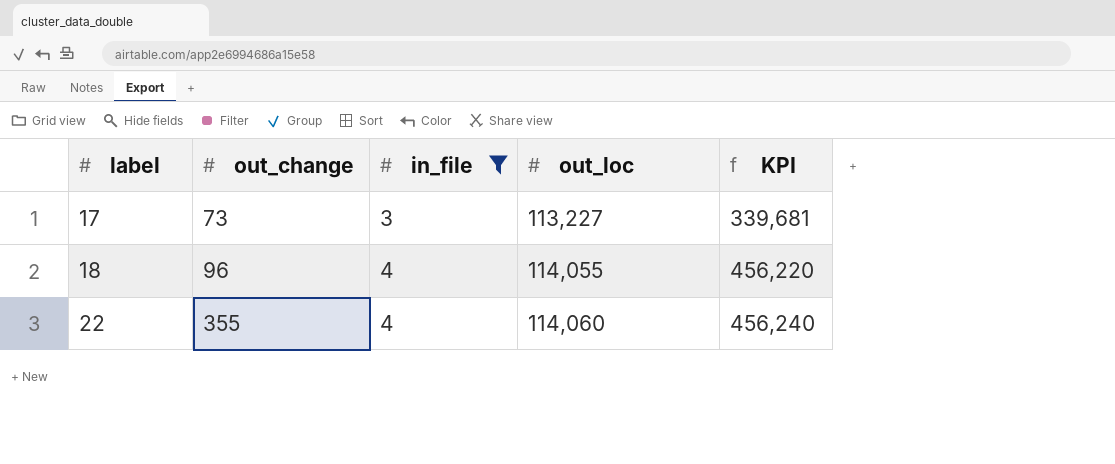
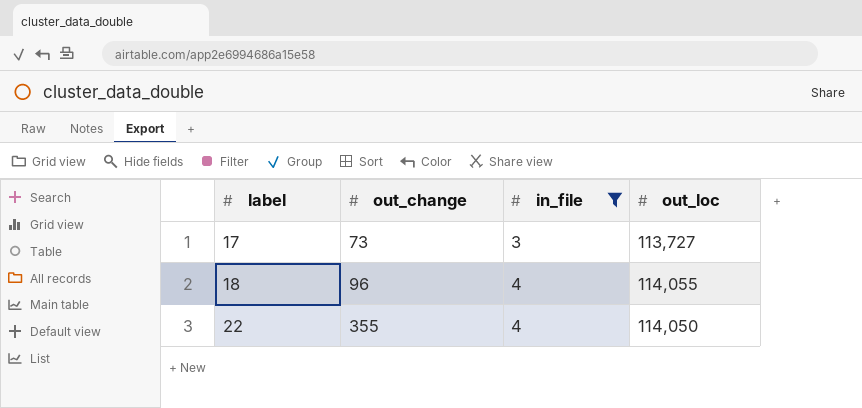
column KPI | formula: [in_file] * [out_loc] -> none
17 | out_loc: 113,227 -> 113,727
22 | out_loc: 114,060 -> 114,050

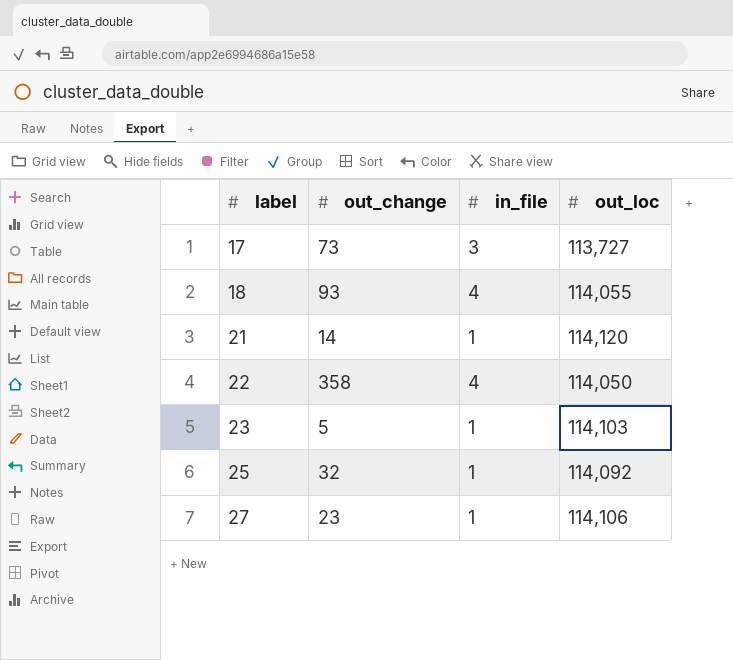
filter: in_file != 1 -> none
18 | out_change: 96 -> 93
22 | out_change: 355 -> 358

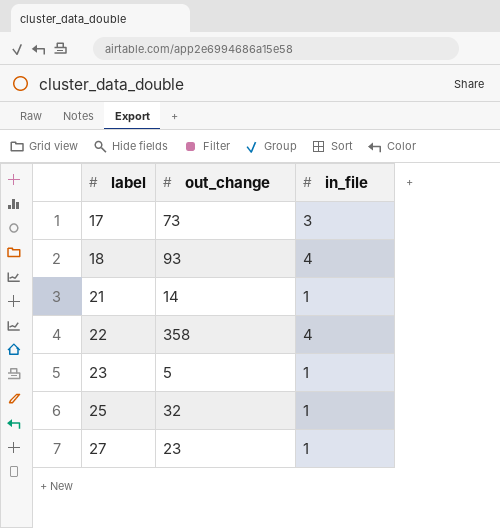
column out_loc | position: 4 -> none

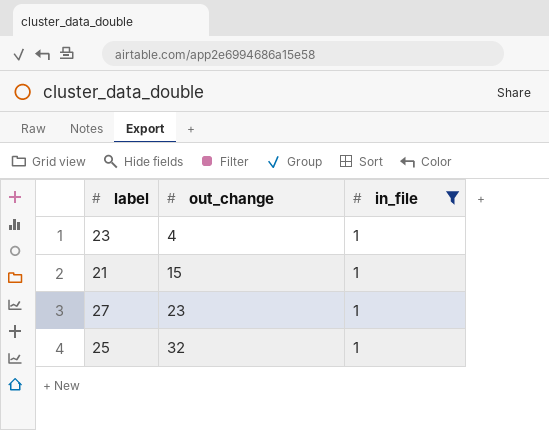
filter: none -> in_file = 1
row order: label ascending -> out_change ascending
23 | out_change: 5 -> 4
21 | out_change: 14 -> 15

